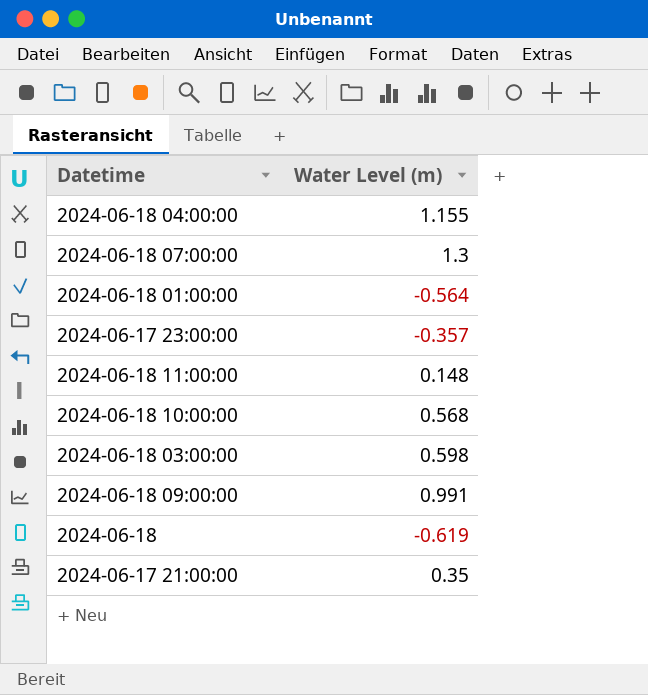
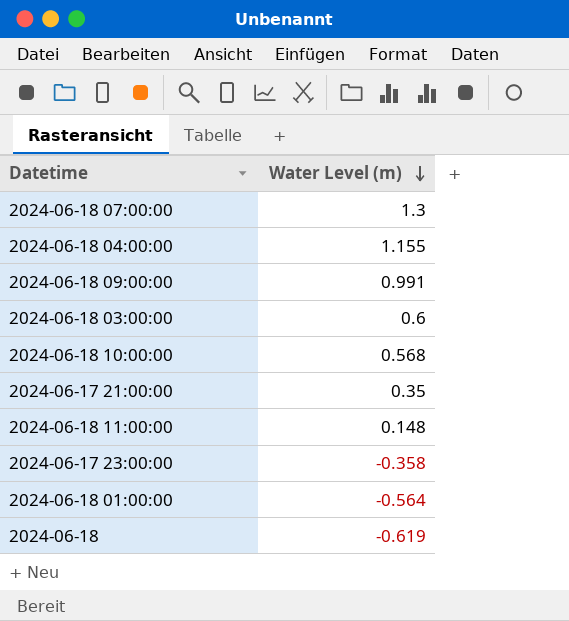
row order: none -> Water Level (m) descending
2024-06-18 03:00:00 | Water Level (m): 0.598 -> 0.6
2024-06-17 23:00:00 | Water Level (m): -0.357 -> -0.358

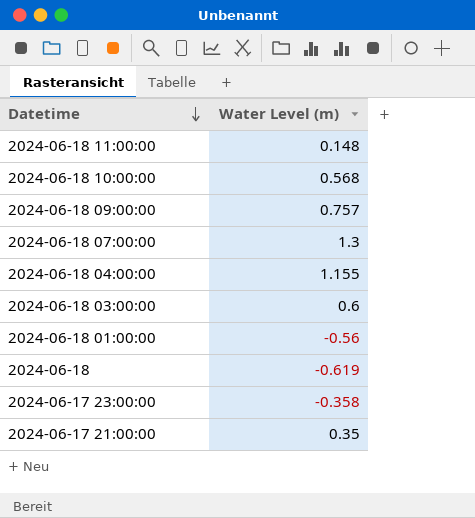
row order: Water Level (m) descending -> Datetime descending
2024-06-18 09:00:00 | Water Level (m): 0.991 -> 0.757
2024-06-18 01:00:00 | Water Level (m): -0.564 -> -0.56

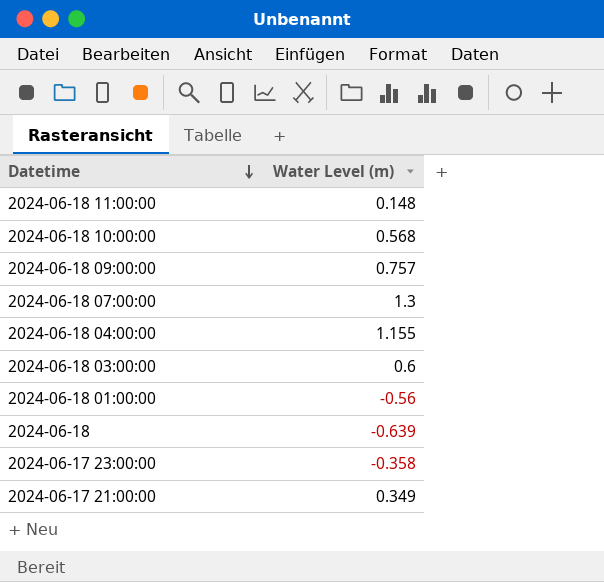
2024-06-18 | Water Level (m): -0.619 -> -0.639
2024-06-17 21:00:00 | Water Level (m): 0.35 -> 0.349

